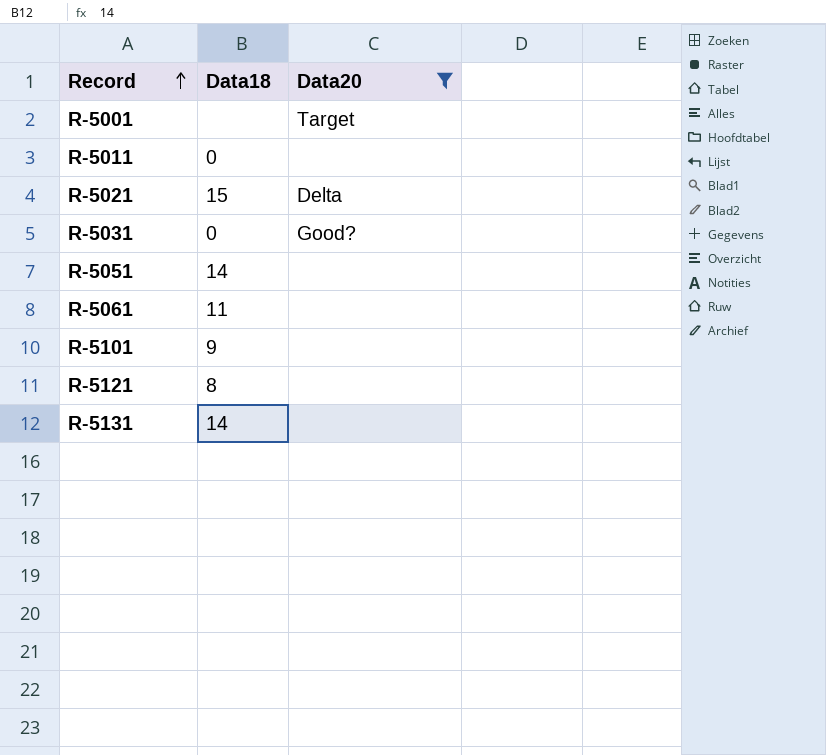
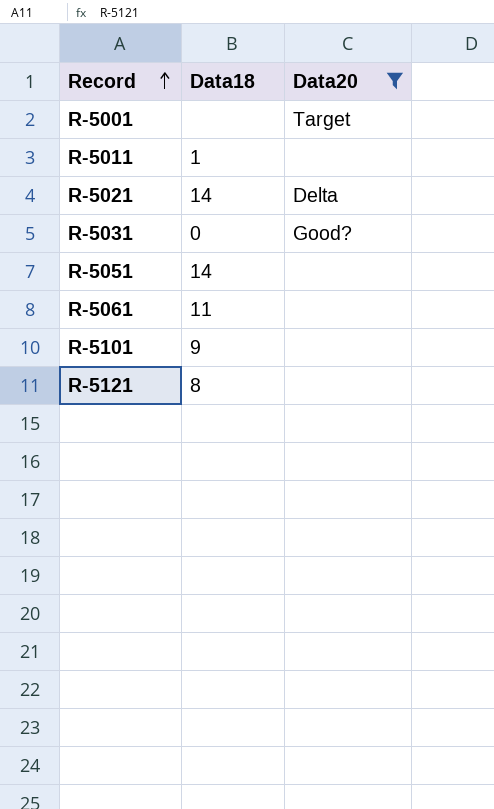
row R-5131: 14 | none -> none
R-5011 | Data18: 0 -> 1
R-5021 | Data18: 15 -> 14

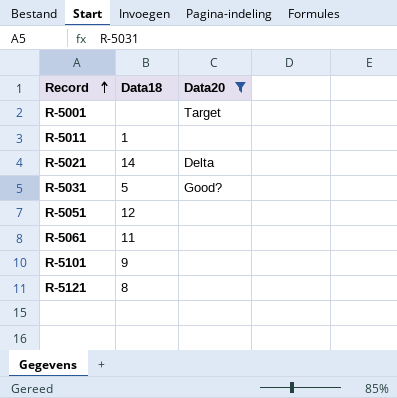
R-5031 | Data18: 0 -> 5
R-5051 | Data18: 14 -> 12

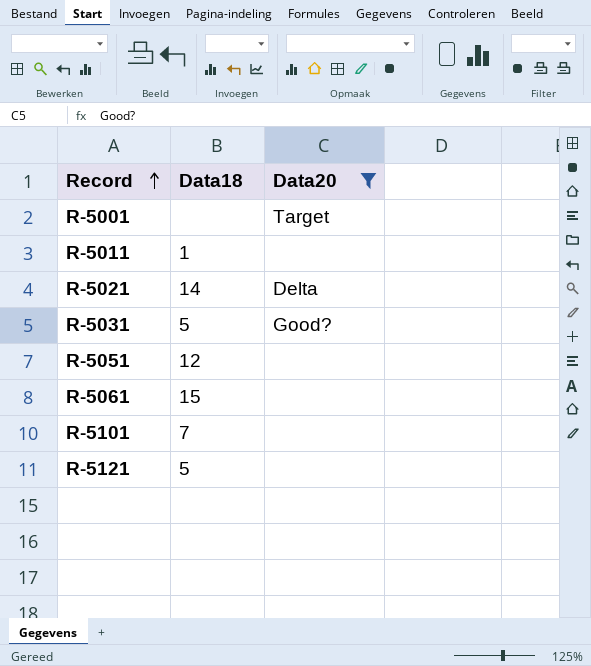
R-5061 | Data18: 11 -> 15
R-5101 | Data18: 9 -> 7
R-5121 | Data18: 8 -> 5

